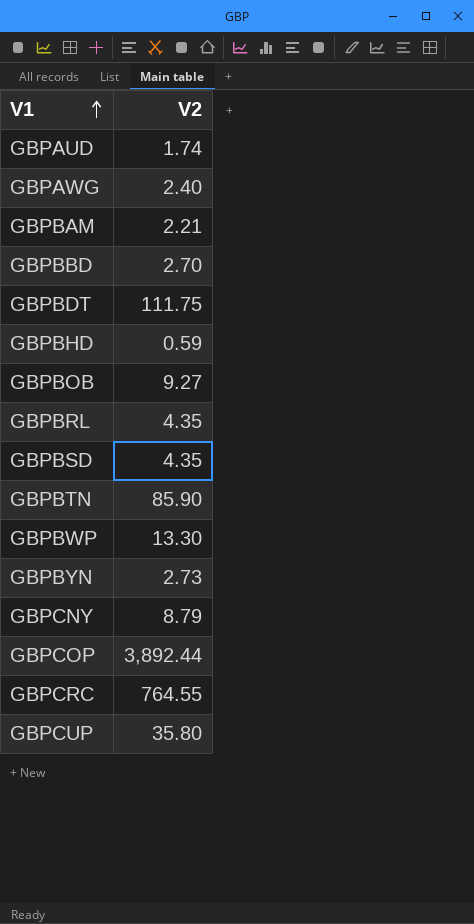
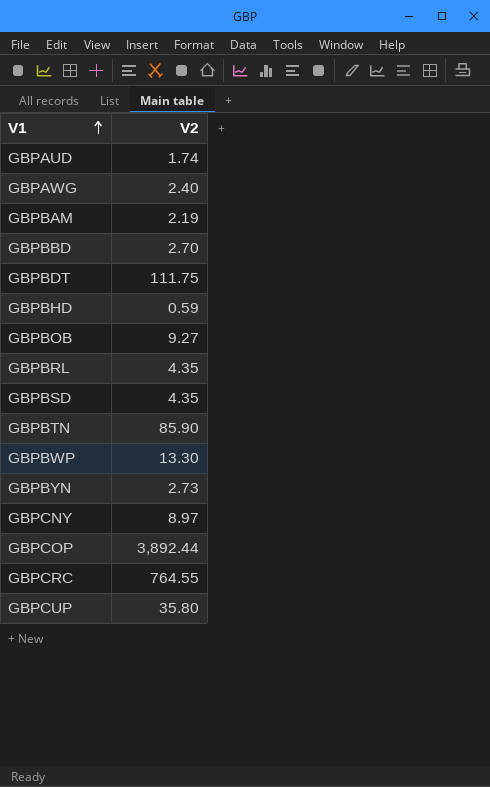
GBPBAM | V2: 2.21 -> 2.19
GBPCNY | V2: 8.79 -> 8.97

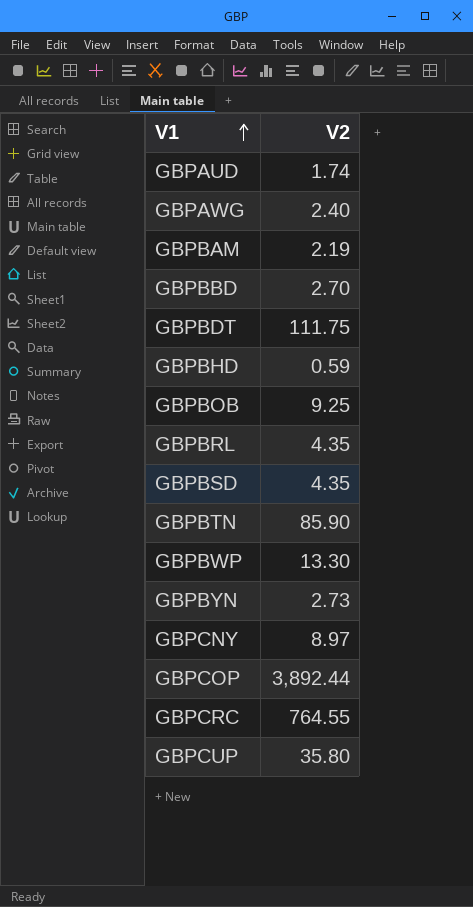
GBPBOB | V2: 9.27 -> 9.25

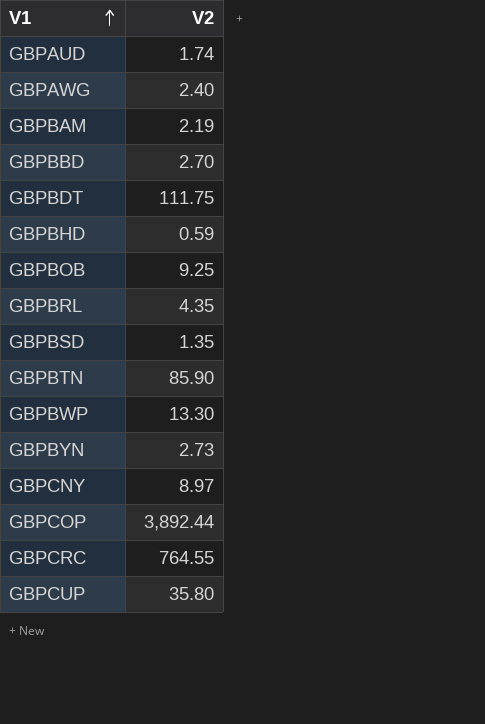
GBPBSD | V2: 4.35 -> 1.35

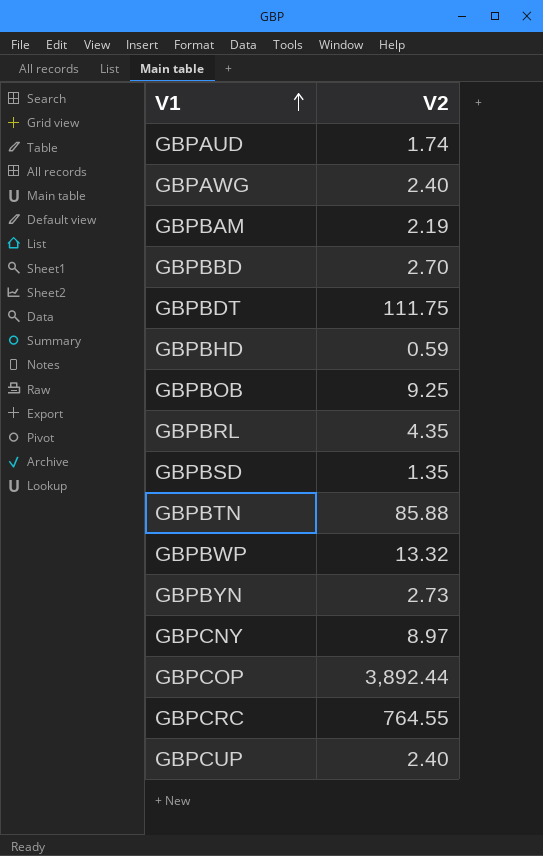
GBPBTN | V2: 85.90 -> 85.88
GBPBWP | V2: 13.30 -> 13.32
GBPCUP | V2: 35.80 -> 2.40

